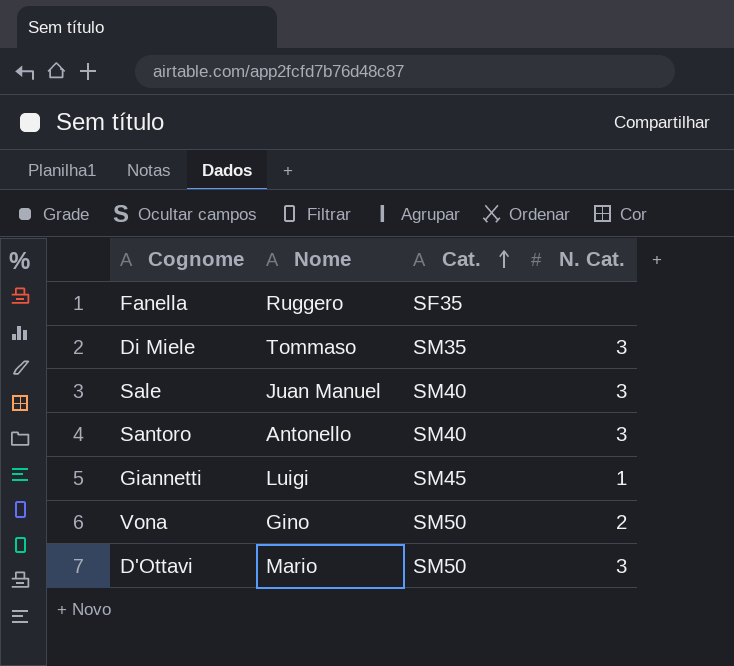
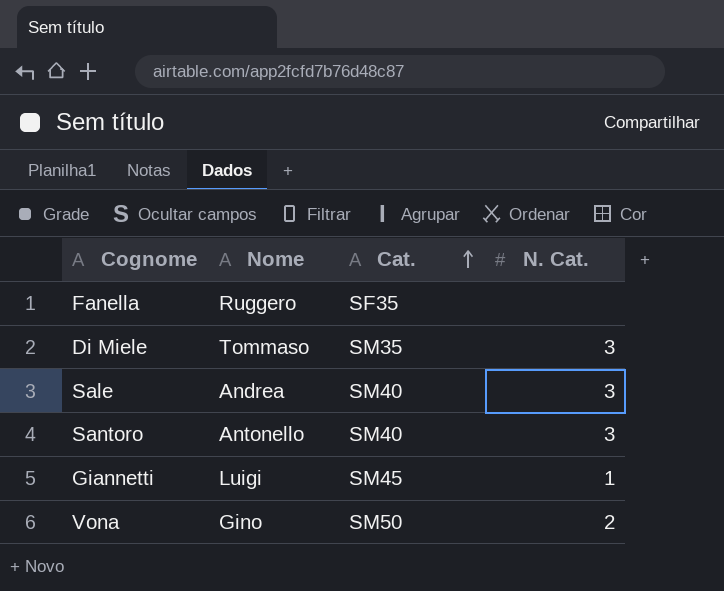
row D'Ottavi: Mario | SM50 | 3 -> none
Sale | Nome: Juan Manuel -> Andrea

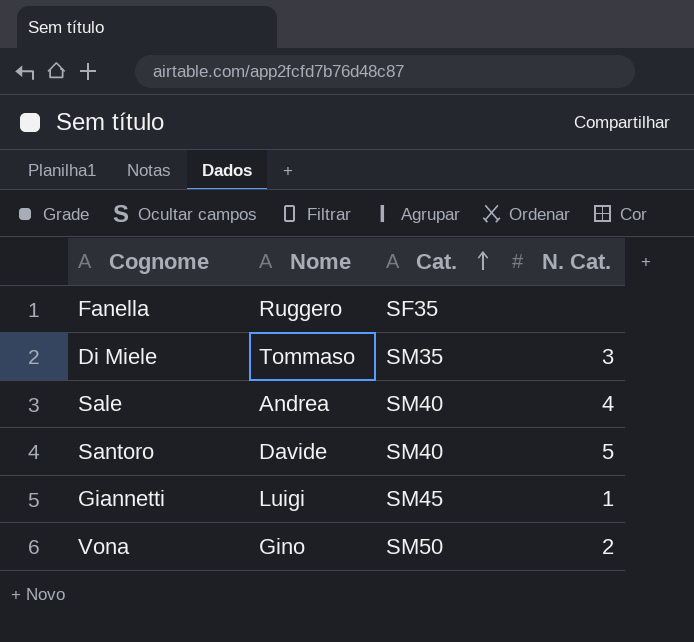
Sale | N. Cat.: 3 -> 4
Santoro | Nome: Antonello -> Davide
Santoro | N. Cat.: 3 -> 5

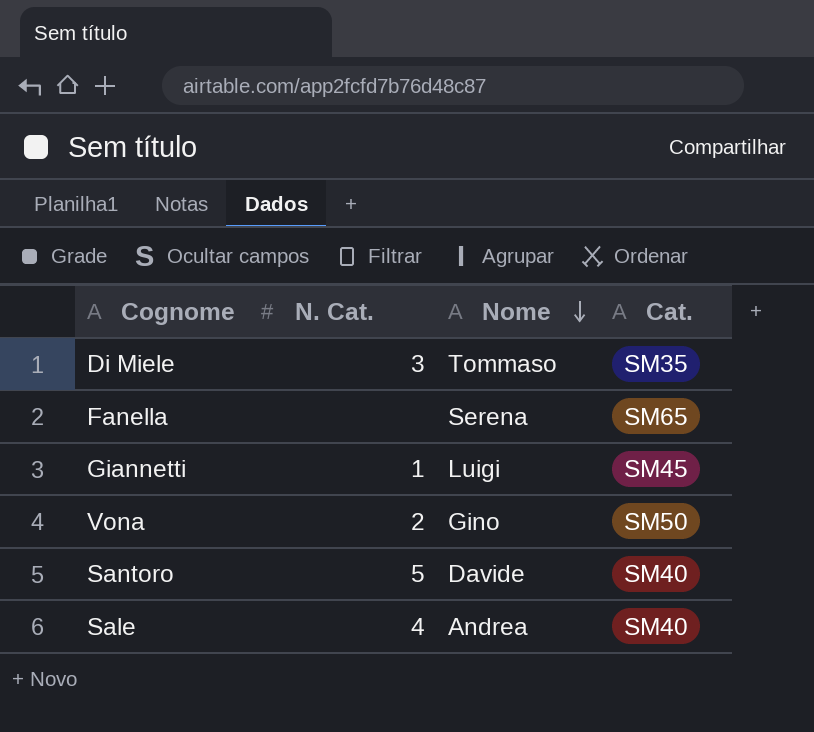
row order: Cat. ascending -> Nome descending
column N. Cat. | position: 4 -> 2
Fanella | Nome: Ruggero -> Serena
Fanella | Cat.: SF35 -> SM65

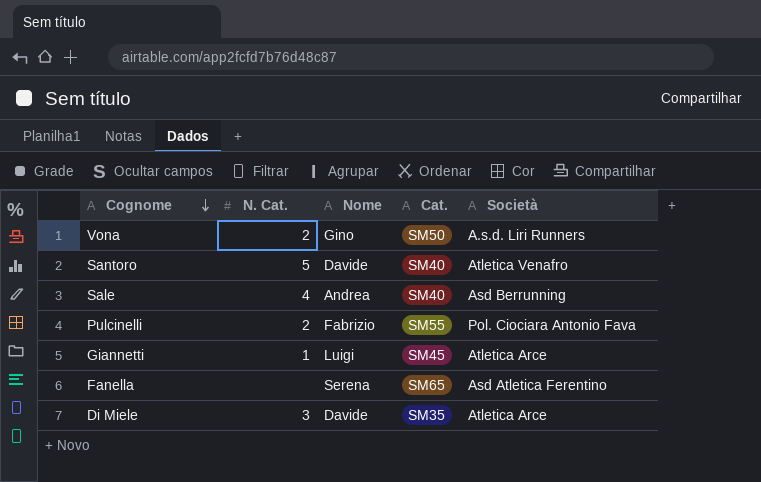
row order: Nome descending -> Cognome descending
column Società | position: none -> 5
row Pulcinelli: none -> 2 | Fabrizio | SM55 | Pol. Ciociara Antonio Fava
Di Miele | Nome: Tommaso -> Davide

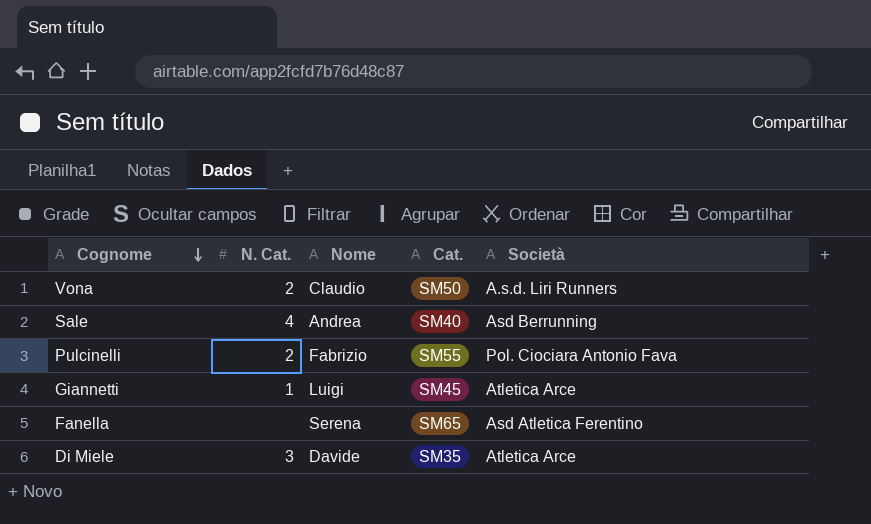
row Santoro: 5 | Davide | SM40 | Atletica Venafro -> none
Vona | Nome: Gino -> Claudio

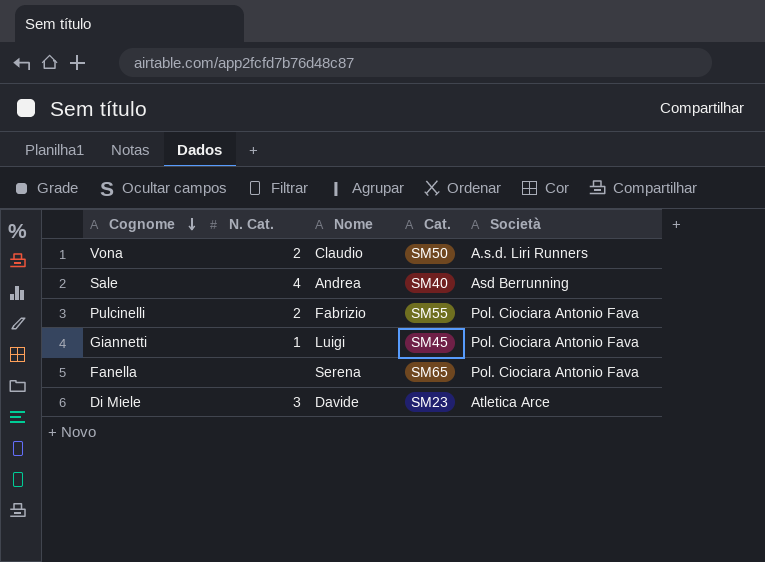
Giannetti | Società: Atletica Arce -> Pol. Ciociara Antonio Fava
Fanella | Società: Asd Atletica Ferentino -> Pol. Ciociara Antonio Fava
Di Miele | Cat.: SM35 -> SM23

